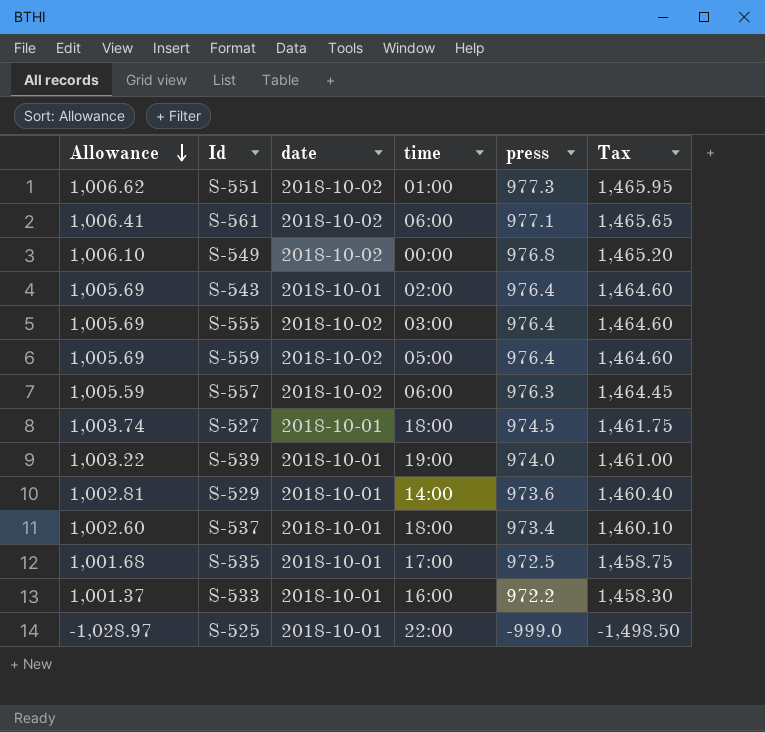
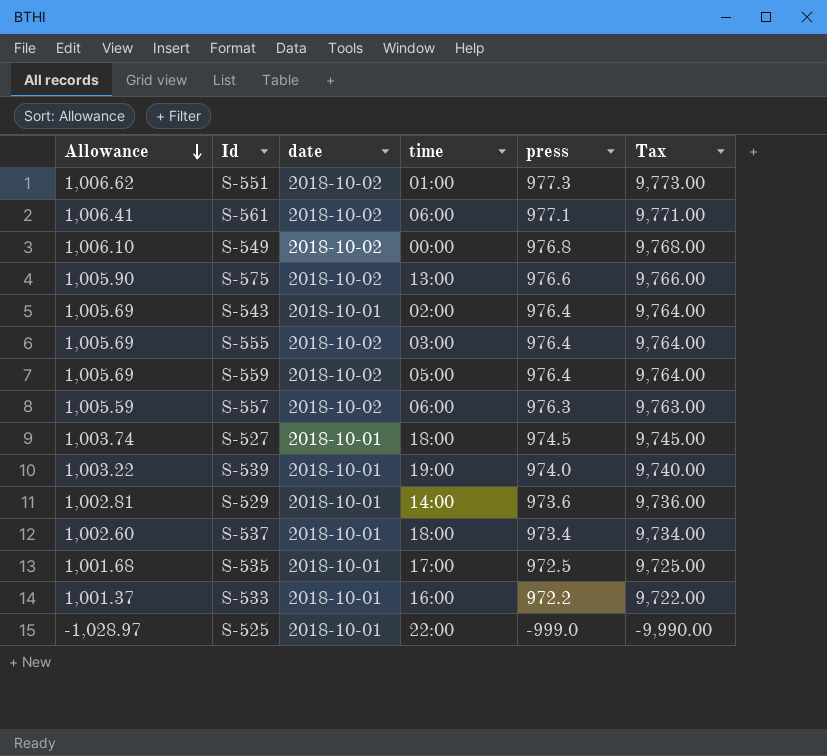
column Tax | formula: [press] * 1.5 -> [press] * 10
row S-575: none -> 1,005.90 | 2018-10-02 | 13:00 | 976.6 | 9,766.00

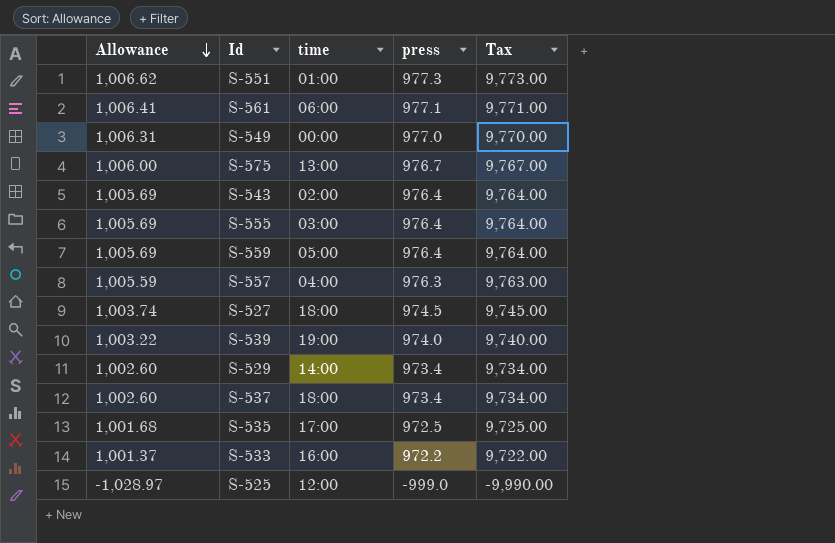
column date | position: 3 -> none
S-549 | Allowance: 1,006.10 -> 1,006.31
S-549 | press: 976.8 -> 977.0
S-549 | Tax: 9,768.00 -> 9,770.00
S-575 | Allowance: 1,005.90 -> 1,006.00
S-575 | press: 976.6 -> 976.7
S-575 | Tax: 9,766.00 -> 9,767.00
S-557 | time: 06:00 -> 04:00
S-529 | Allowance: 1,002.81 -> 1,002.60
S-529 | press: 973.6 -> 973.4
S-529 | Tax: 9,736.00 -> 9,734.00
S-525 | time: 22:00 -> 12:00

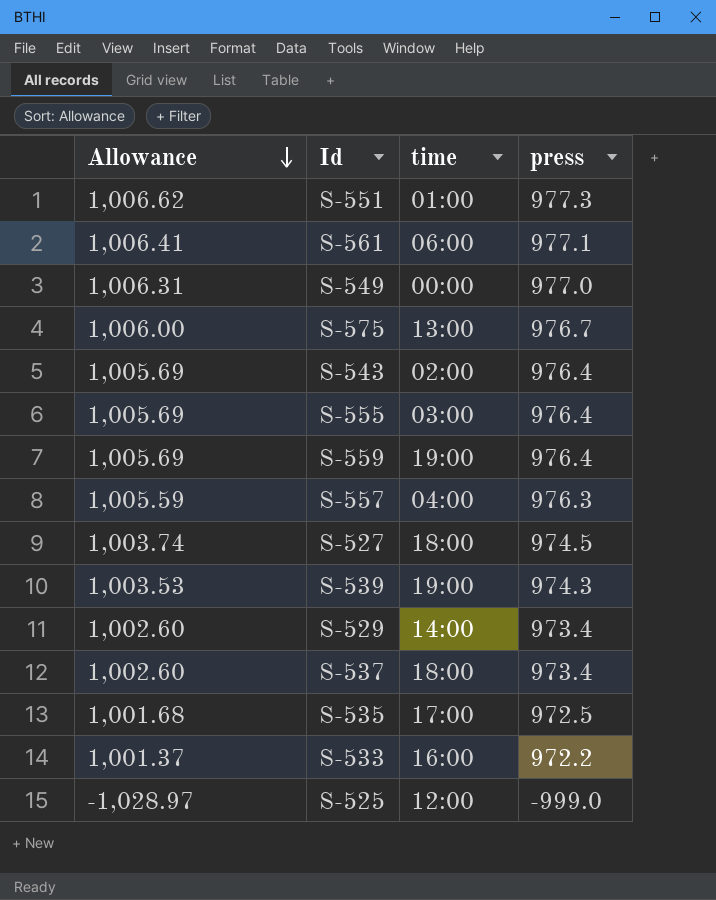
column Tax | formula: [press] * 10 -> none
S-559 | time: 05:00 -> 19:00
S-539 | Allowance: 1,003.22 -> 1,003.53
S-539 | press: 974.0 -> 974.3

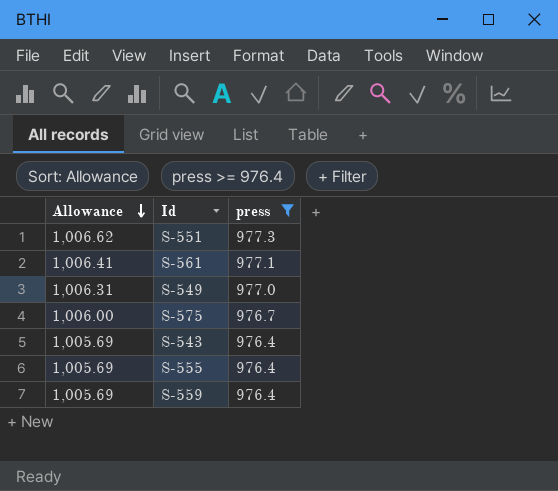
filter: none -> press >= 976.4
column time | position: 3 -> none

